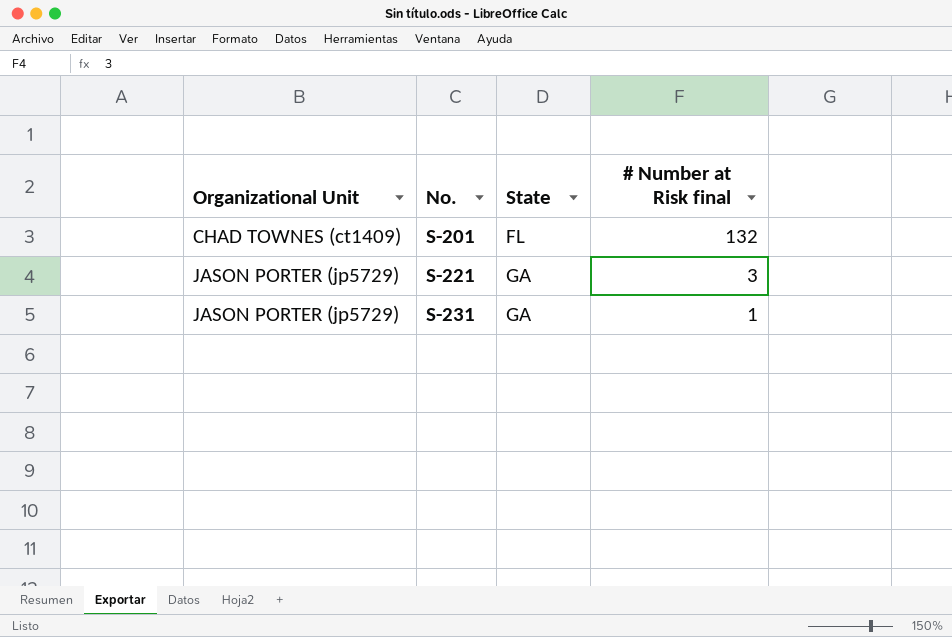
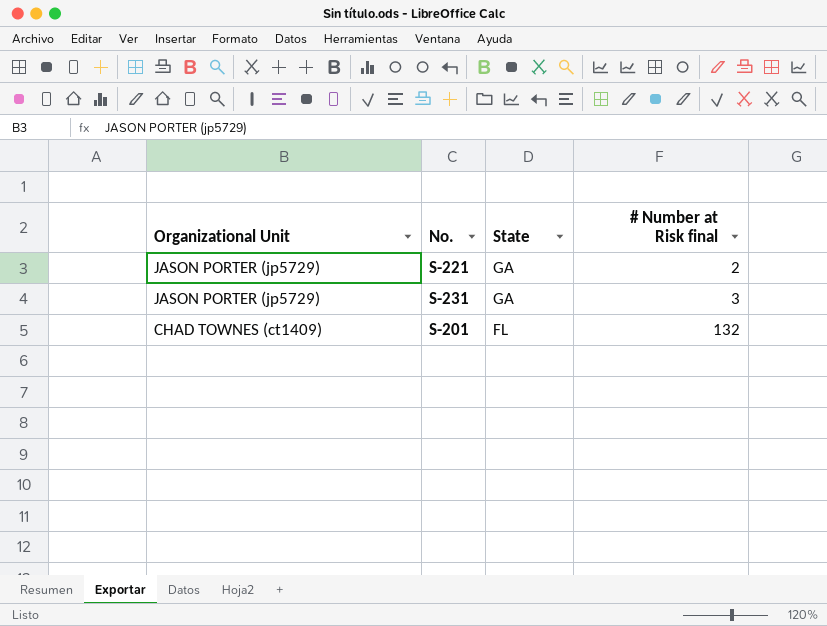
row order: Organizational Unit ascending -> Organizational Unit descending
S-221 | # Number at Risk final: 3 -> 2
S-231 | # Number at Risk final: 1 -> 3

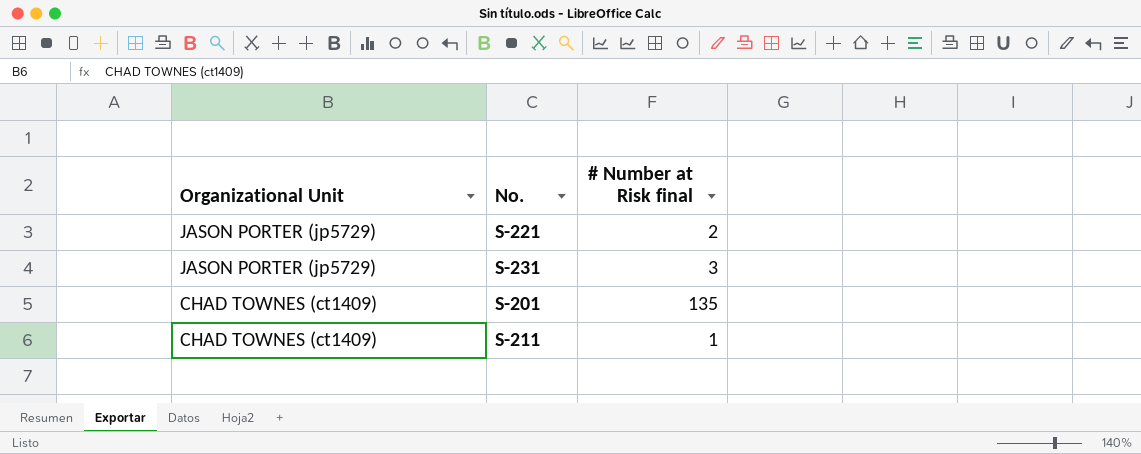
column State | position: 3 -> none
S-201 | # Number at Risk final: 132 -> 135
row S-211: none -> CHAD TOWNES (ct1409) | 1

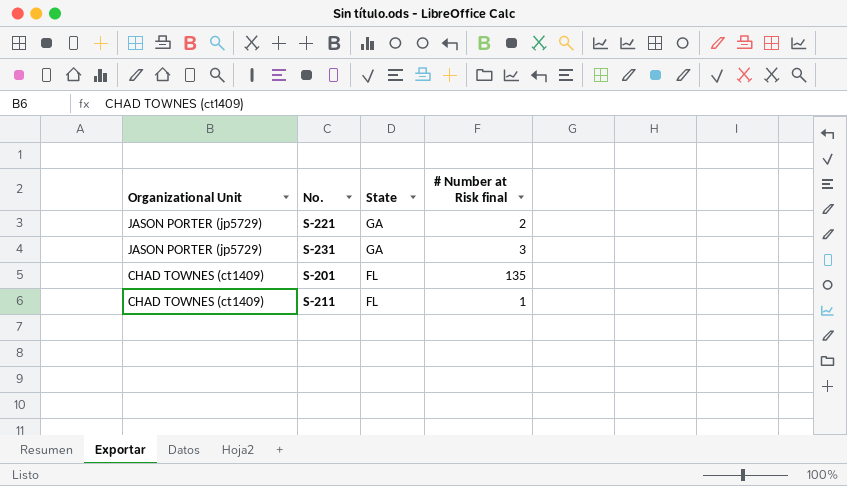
column State | position: none -> 3

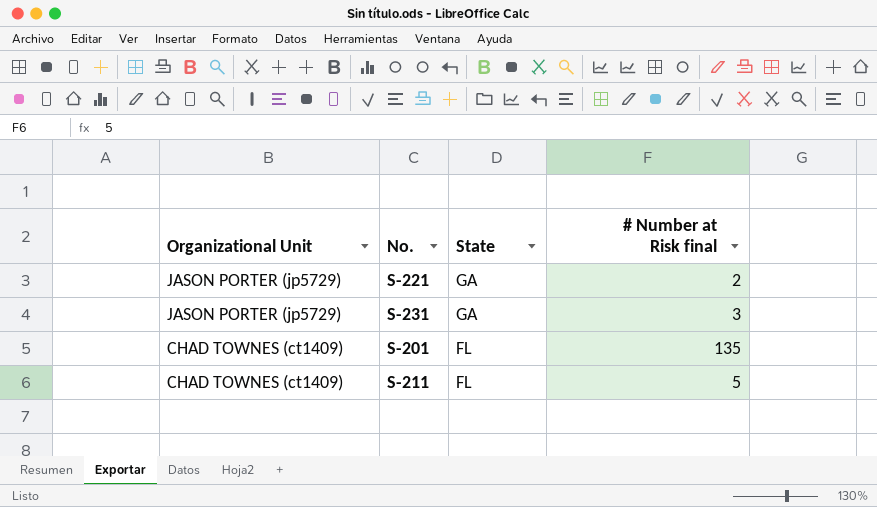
S-211 | # Number at Risk final: 1 -> 5

